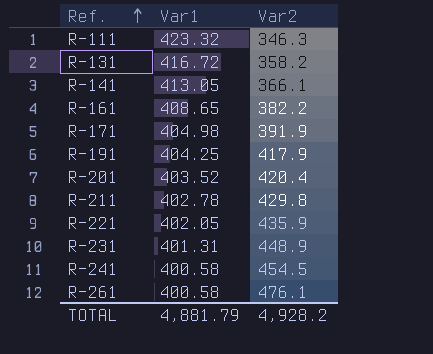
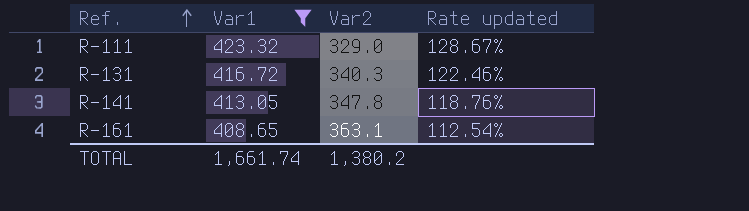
filter: none -> Var1 >= 408.65
column Rate updated | formula: none -> [Var1] / [Var2]
R-111 | Var2: 346.3 -> 329.0
R-131 | Var2: 358.2 -> 340.3
R-141 | Var2: 366.1 -> 347.8
R-161 | Var2: 382.2 -> 363.1
TOTAL | Var1: 4,881.79 -> 1,661.74
TOTAL | Var2: 4,928.2 -> 1,380.2

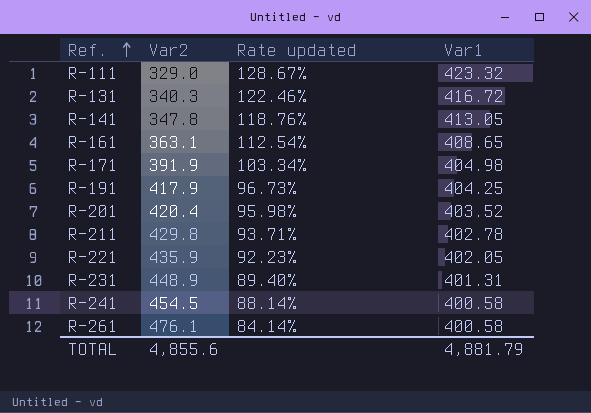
filter: Var1 >= 408.65 -> none
column Var1 | position: 2 -> 4
TOTAL | Var2: 1,380.2 -> 4,855.6
TOTAL | Var1: 1,661.74 -> 4,881.79

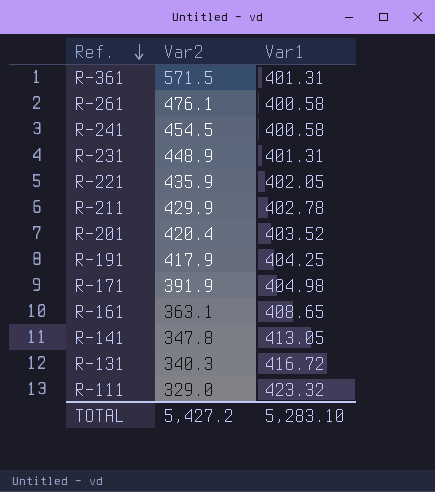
row order: Ref. ascending -> Ref. descending
column Rate updated | formula: [Var1] / [Var2] -> none
row R-361: none -> 571.5 | 401.31
R-211 | Var2: 429.8 -> 429.9
TOTAL | Var2: 4,855.6 -> 5,427.2
TOTAL | Var1: 4,881.79 -> 5,283.10

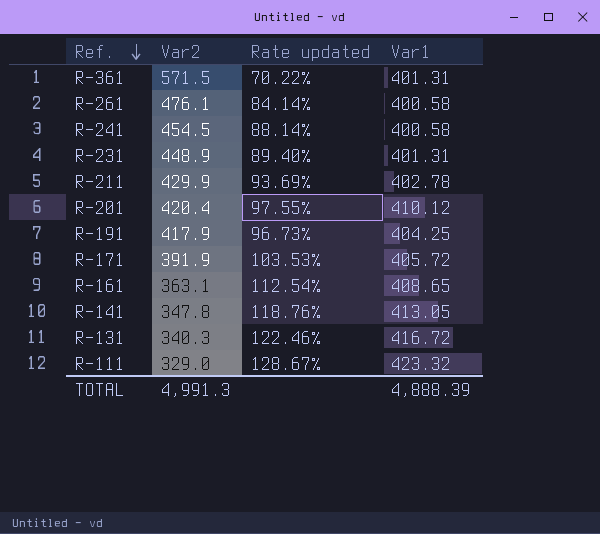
column Rate updated | formula: none -> [Var1] / [Var2]
row R-221: 435.9 | 402.05 -> none
R-201 | Var1: 403.52 -> 410.12
R-171 | Var1: 404.98 -> 405.72
TOTAL | Var2: 5,427.2 -> 4,991.3
TOTAL | Var1: 5,283.10 -> 4,888.39

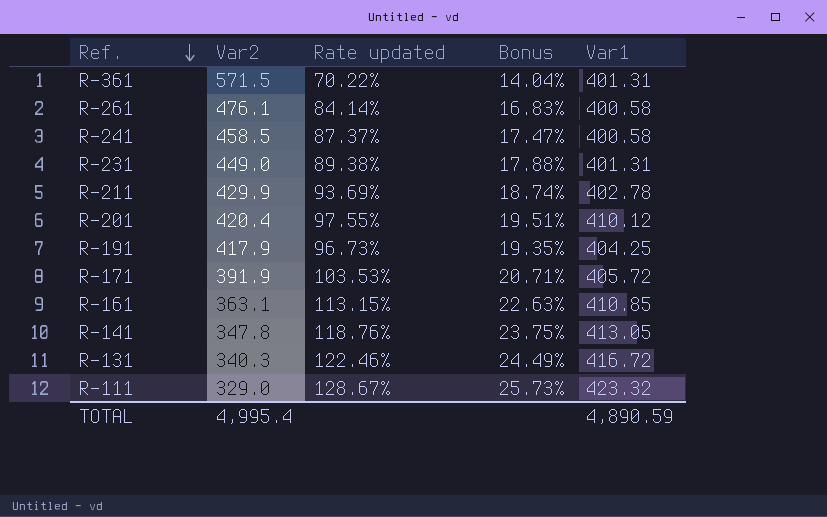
column Bonus | formula: none -> [Rate updated] * 0.2
R-241 | Var2: 454.5 -> 458.5
R-241 | Rate updated: 88.14% -> 87.37%
R-231 | Var2: 448.9 -> 449.0
R-231 | Rate updated: 89.40% -> 89.38%
R-161 | Rate updated: 112.54% -> 113.15%
R-161 | Var1: 408.65 -> 410.85
TOTAL | Var2: 4,991.3 -> 4,995.4
TOTAL | Var1: 4,888.39 -> 4,890.59

